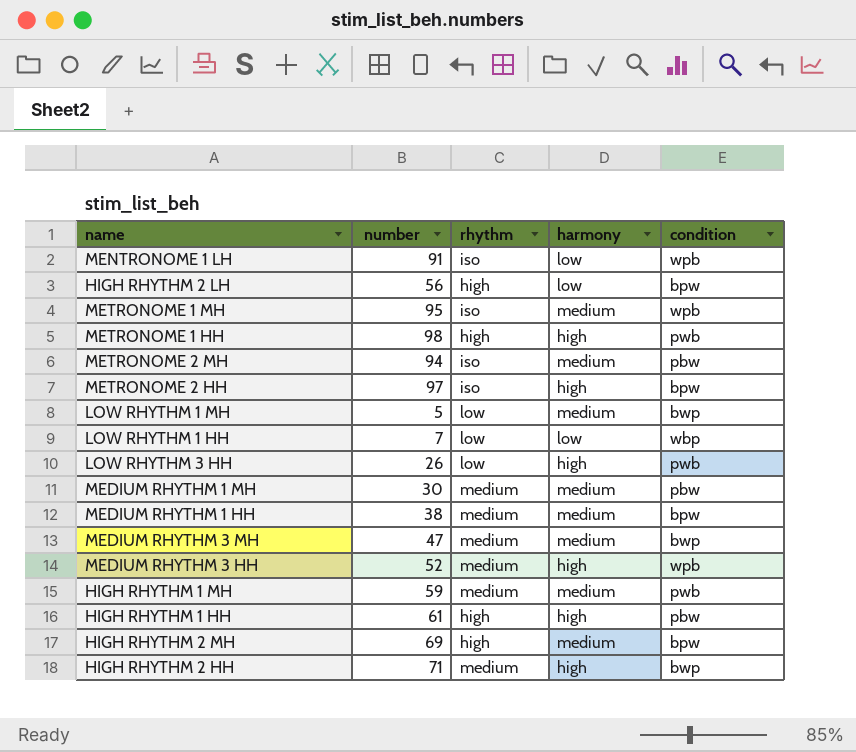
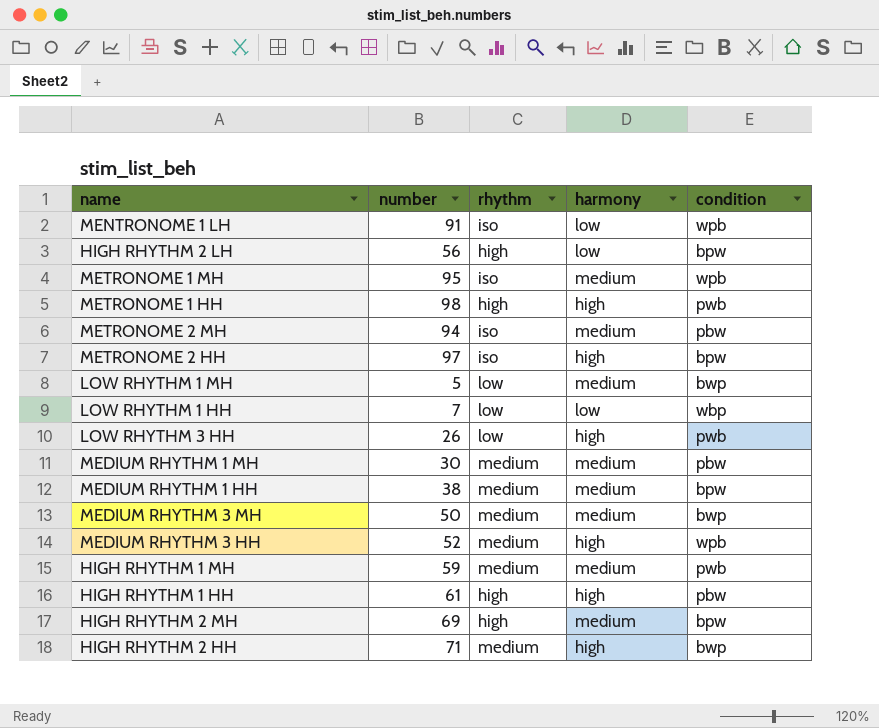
MEDIUM RHYTHM 3 MH | number: 47 -> 50

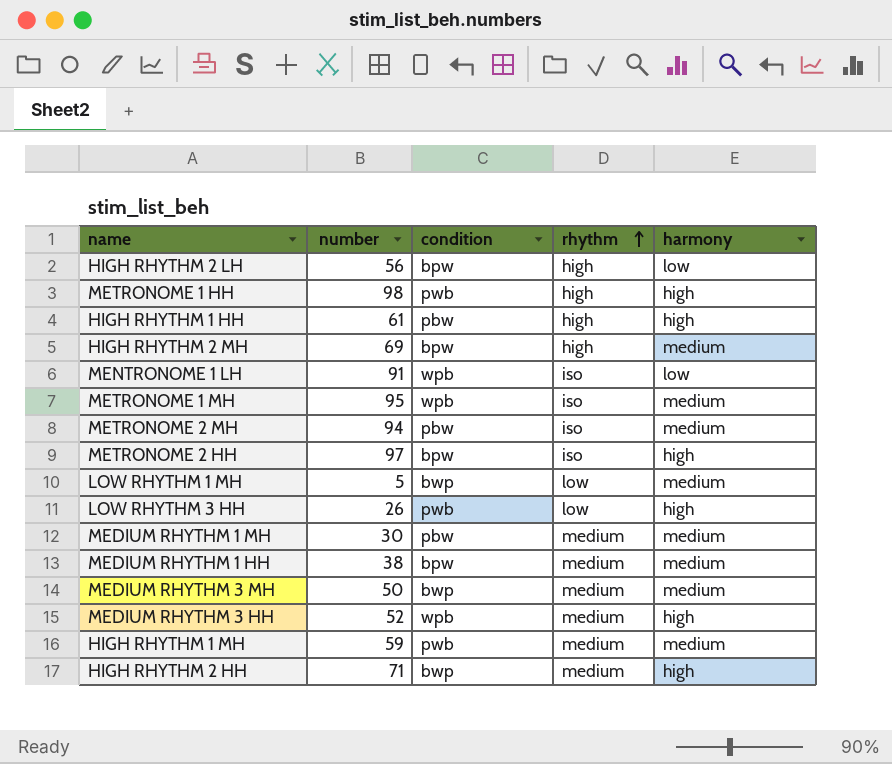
row order: none -> rhythm ascending
column condition | position: 5 -> 3
row LOW RHYTHM 1 HH: 7 | low | low | wbp -> none

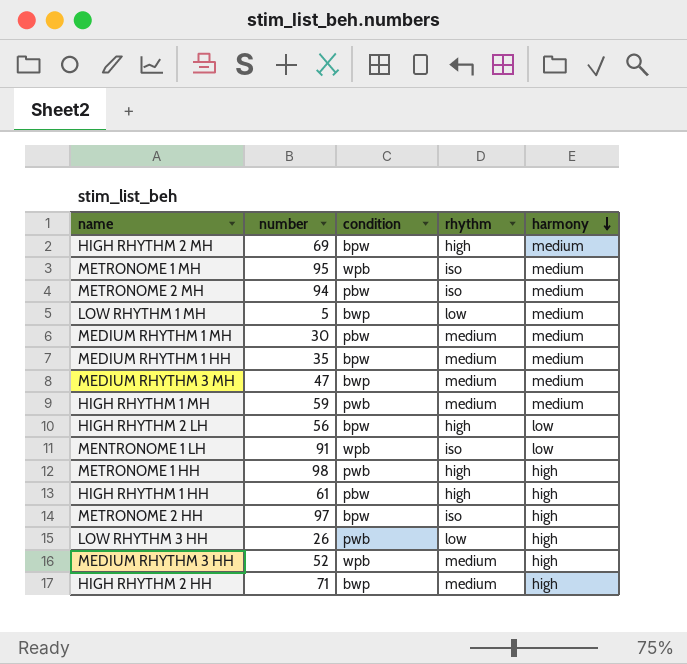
row order: rhythm ascending -> harmony descending
MEDIUM RHYTHM 1 HH | number: 38 -> 35
MEDIUM RHYTHM 3 MH | number: 50 -> 47

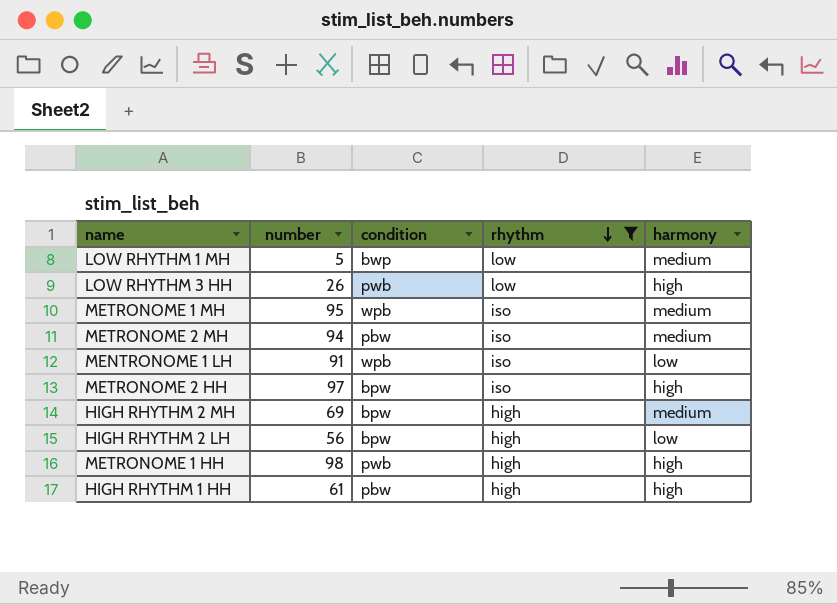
filter: none -> rhythm != medium
row order: harmony descending -> rhythm descending

